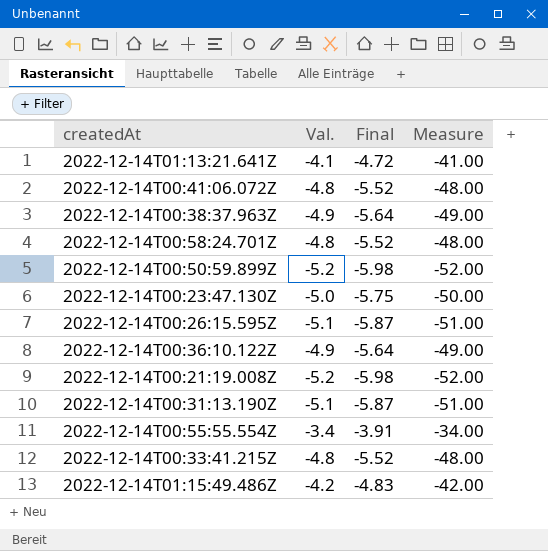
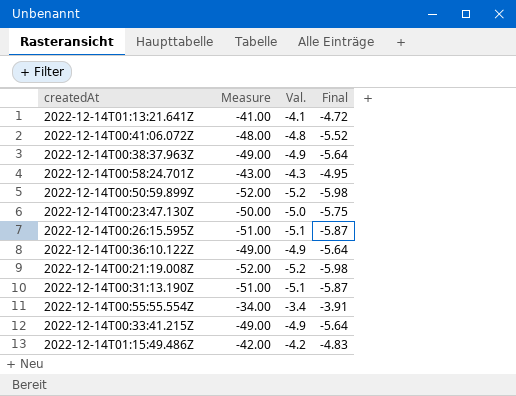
column Measure | position: 4 -> 2
2022-12-14T00:58:24.701Z | Measure: -48.00 -> -43.00
2022-12-14T00:58:24.701Z | Val.: -4.8 -> -4.3
2022-12-14T00:58:24.701Z | Final: -5.52 -> -4.95
2022-12-14T00:33:41.215Z | Measure: -48.00 -> -49.00
2022-12-14T00:33:41.215Z | Val.: -4.8 -> -4.9
2022-12-14T00:33:41.215Z | Final: -5.52 -> -5.64

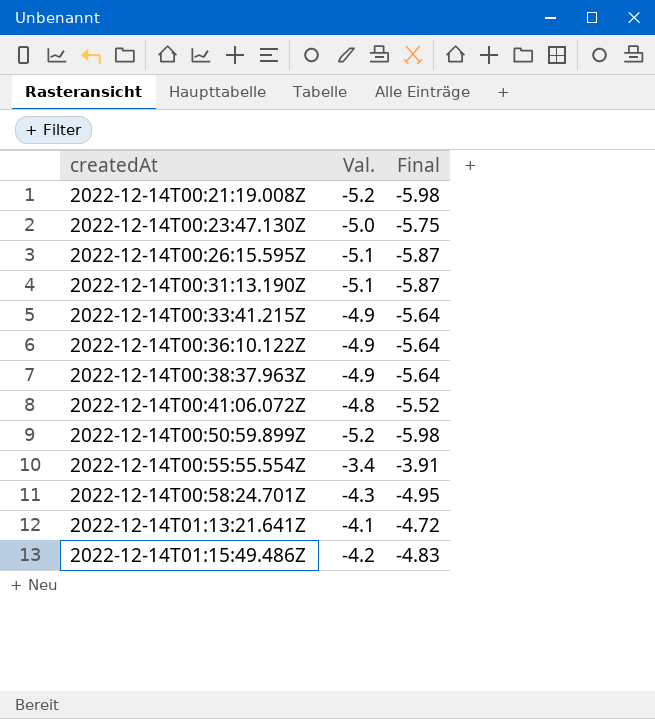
row order: none -> createdAt ascending
column Measure | formula: [Val.] * 10 -> none

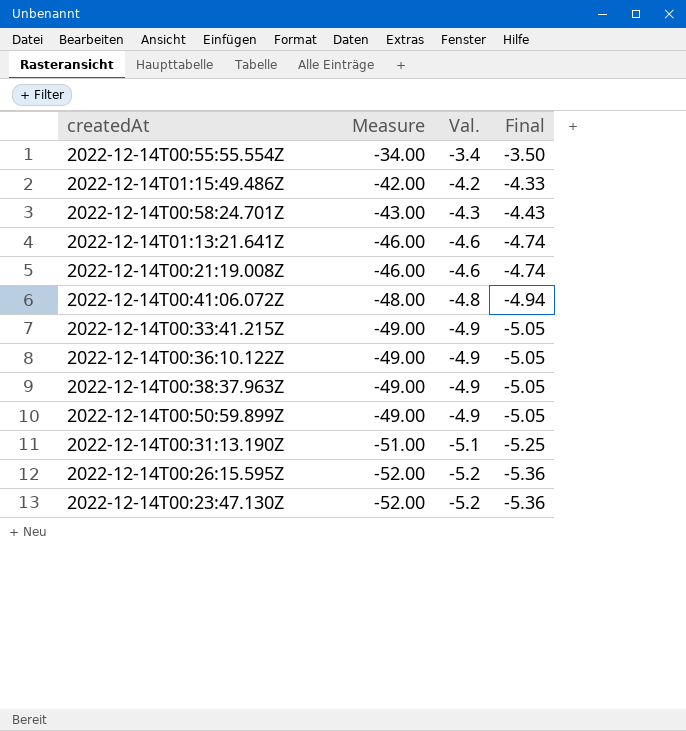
row order: createdAt ascending -> Measure descending
column Measure | formula: none -> [Val.] * 10
column Final | formula: [Val.] * 1.15 -> [Val.] * 1.03
2022-12-14T01:13:21.641Z | Val.: -4.1 -> -4.6
2022-12-14T00:21:19.008Z | Val.: -5.2 -> -4.6
2022-12-14T00:50:59.899Z | Val.: -5.2 -> -4.9
2022-12-14T00:26:15.595Z | Val.: -5.1 -> -5.2
2022-12-14T00:23:47.130Z | Val.: -5.0 -> -5.2

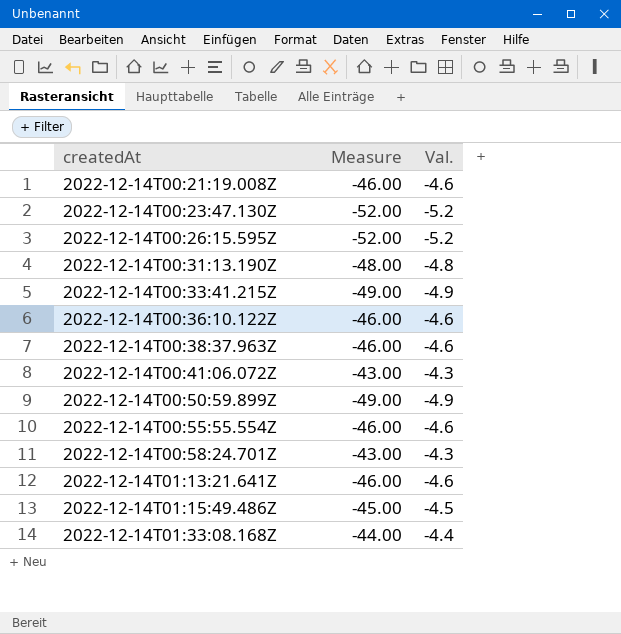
row order: Measure descending -> createdAt ascending
column Final | formula: [Val.] * 1.03 -> none
2022-12-14T00:31:13.190Z | Measure: -51.00 -> -48.00
2022-12-14T00:31:13.190Z | Val.: -5.1 -> -4.8
2022-12-14T00:36:10.122Z | Measure: -49.00 -> -46.00
2022-12-14T00:36:10.122Z | Val.: -4.9 -> -4.6
2022-12-14T00:38:37.963Z | Measure: -49.00 -> -46.00
2022-12-14T00:38:37.963Z | Val.: -4.9 -> -4.6
2022-12-14T00:41:06.072Z | Measure: -48.00 -> -43.00
2022-12-14T00:41:06.072Z | Val.: -4.8 -> -4.3
2022-12-14T00:55:55.554Z | Measure: -34.00 -> -46.00
2022-12-14T00:55:55.554Z | Val.: -3.4 -> -4.6
2022-12-14T01:15:49.486Z | Measure: -42.00 -> -45.00
2022-12-14T01:15:49.486Z | Val.: -4.2 -> -4.5
row 2022-12-14T01:33:08.168Z: none -> -44.00 | -4.4

